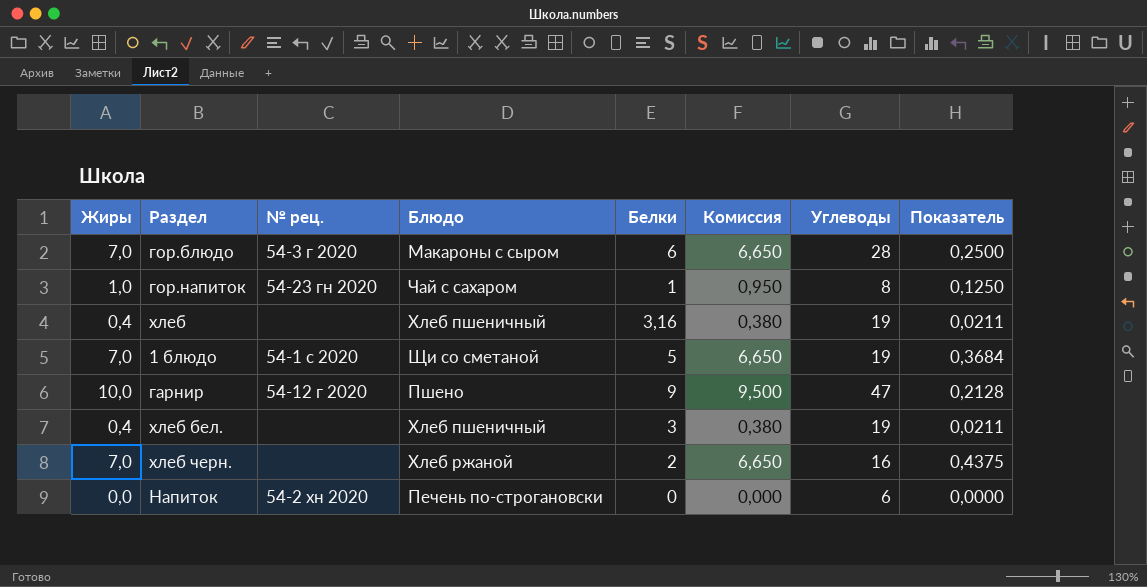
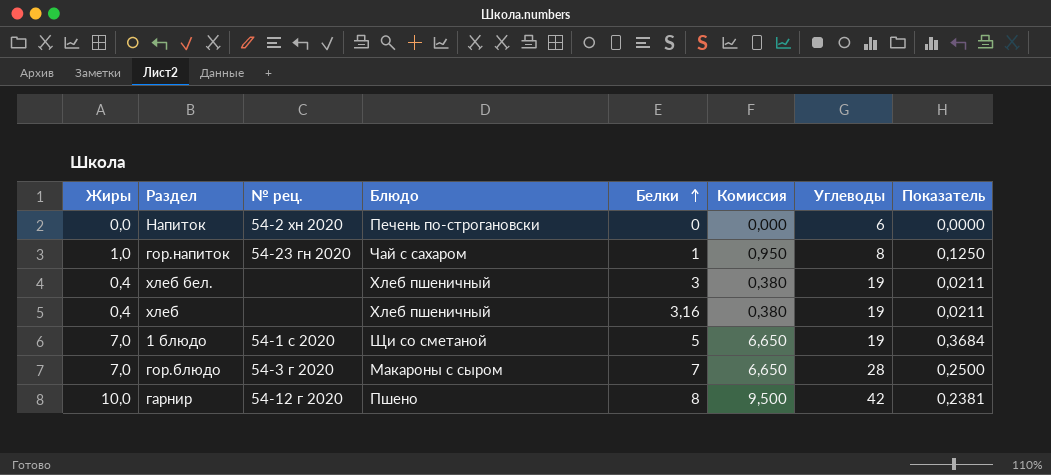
row order: none -> Белки ascending
row хлеб черн.: 7,0 | none | Хлеб ржаной | 2 | 6,650 | 16 | 0,4375 -> none
гор.блюдо | Белки: 6 -> 7
гарнир | Белки: 9 -> 8
гарнир | Углеводы: 47 -> 42
гарнир | Показатель: 0,2128 -> 0,2381

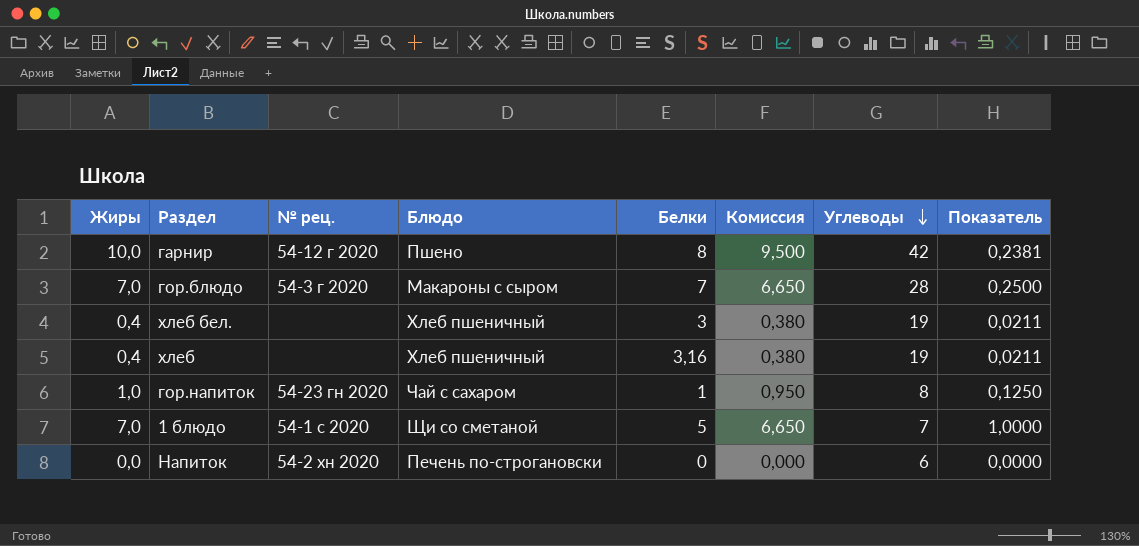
row order: Белки ascending -> Углеводы descending
1 блюдо | Углеводы: 19 -> 7
1 блюдо | Показатель: 0,3684 -> 1,0000

